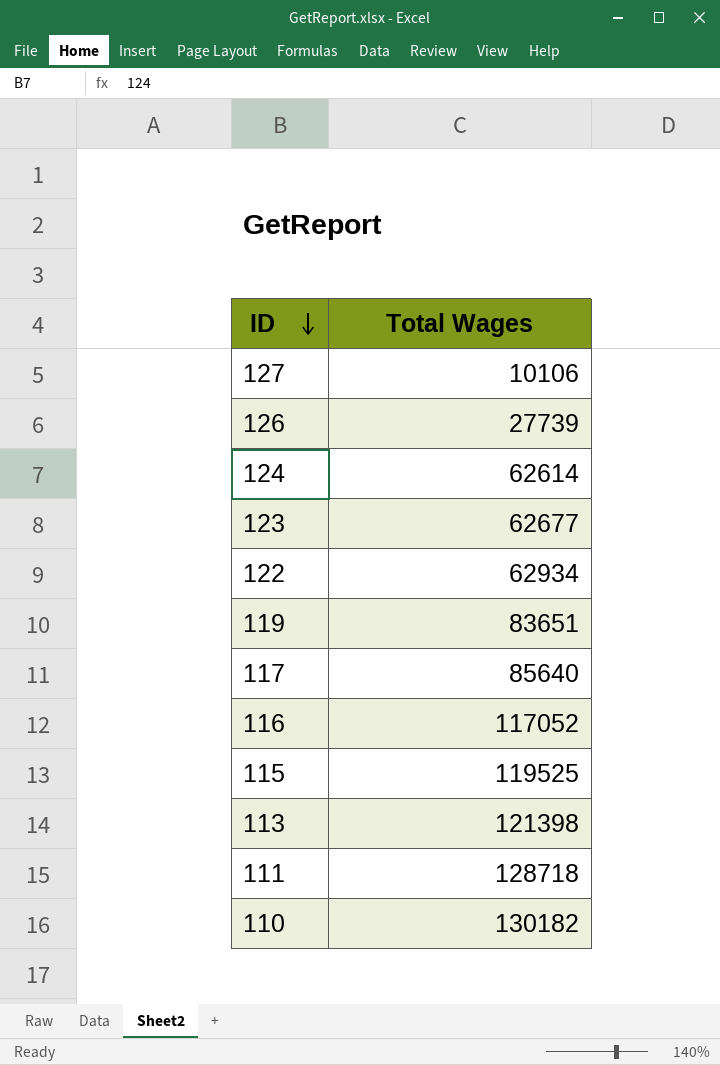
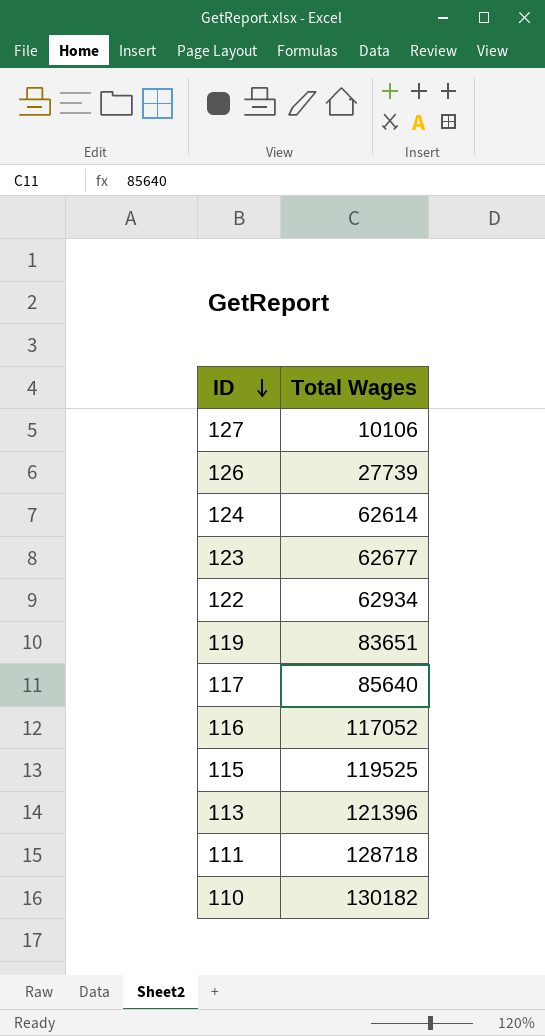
113 | Total Wages: 121398 -> 121396

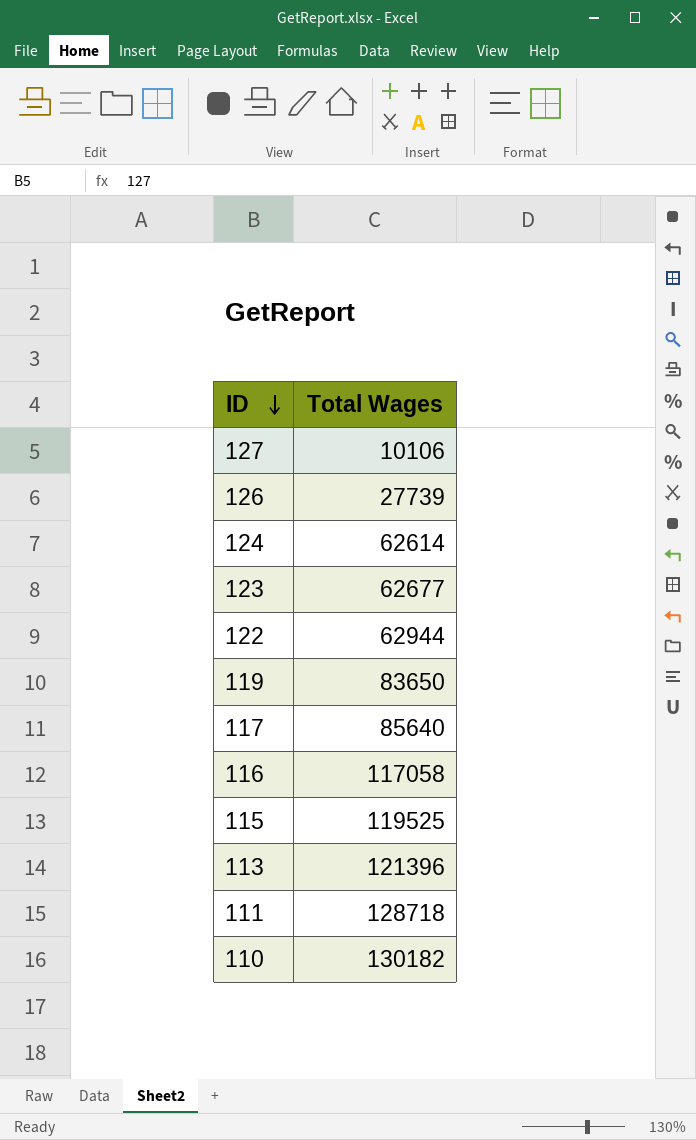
122 | Total Wages: 62934 -> 62944
119 | Total Wages: 83651 -> 83650
116 | Total Wages: 117052 -> 117058

